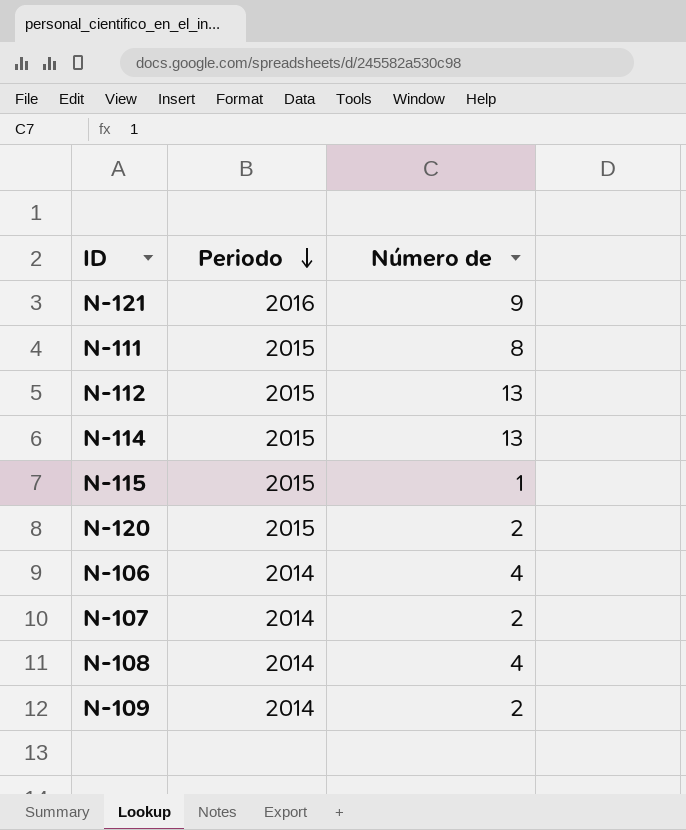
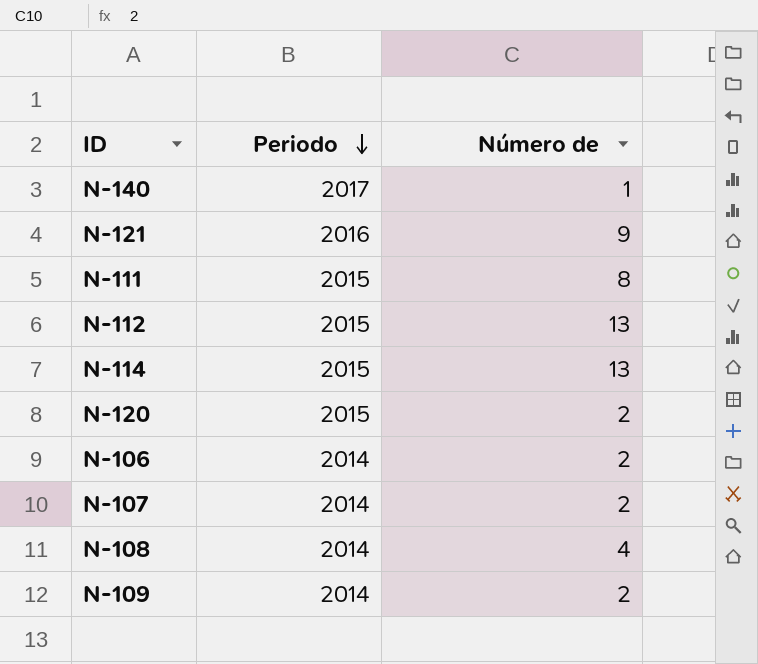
row N-115: 2015 | 1 -> none
row N-140: none -> 2017 | 1
N-106 | Número de: 4 -> 2

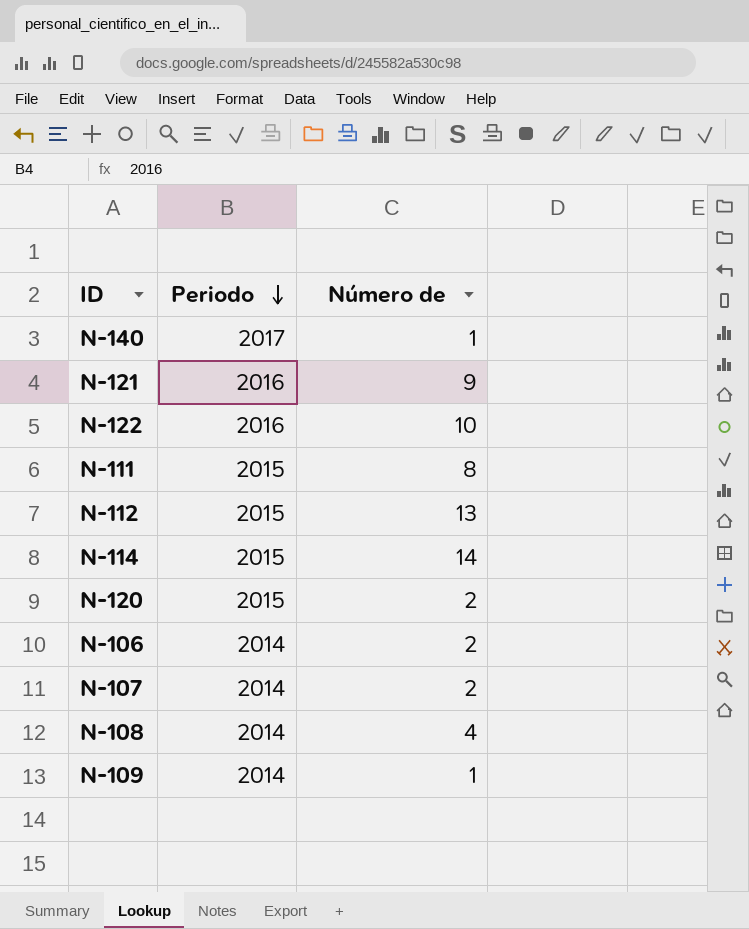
row N-122: none -> 2016 | 10
N-114 | Número de: 13 -> 14
N-109 | Número de: 2 -> 1

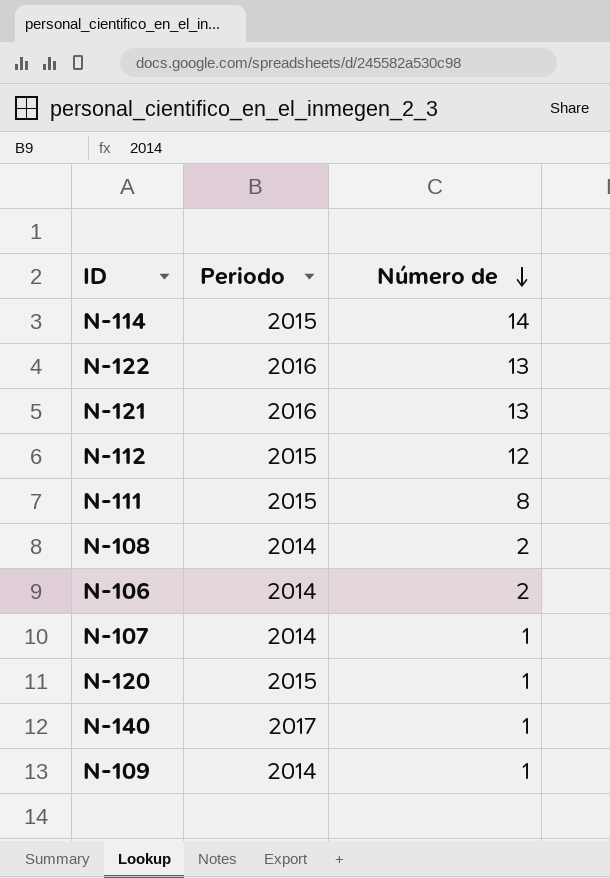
row order: Periodo descending -> Número de descending
N-122 | Número de: 10 -> 13
N-121 | Número de: 9 -> 13
N-112 | Número de: 13 -> 12
N-108 | Número de: 4 -> 2
N-107 | Número de: 2 -> 1
N-120 | Número de: 2 -> 1

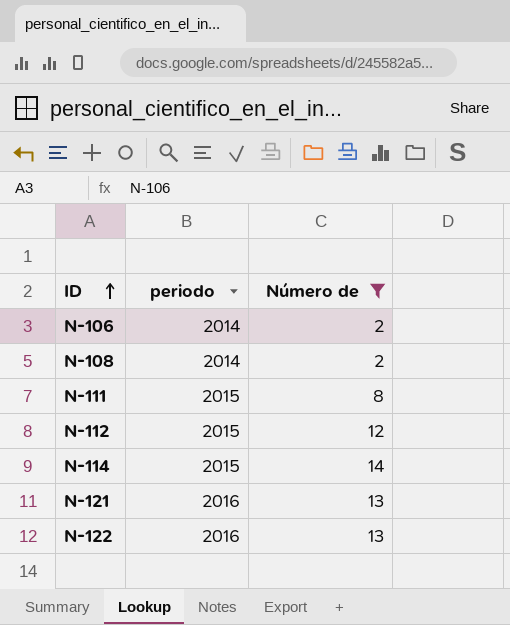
filter: none -> Número de != 1
row order: Número de descending -> ID ascending
column name: Periodo -> periodo

